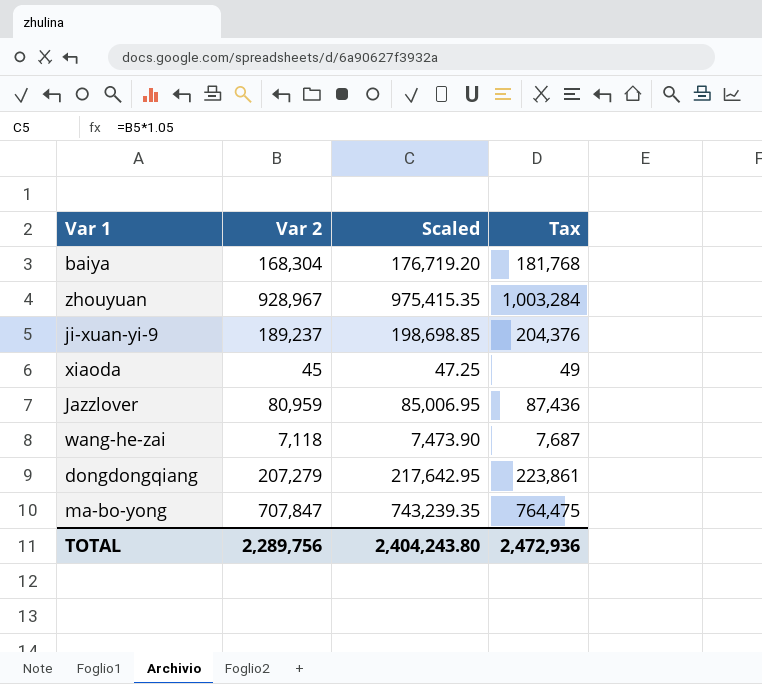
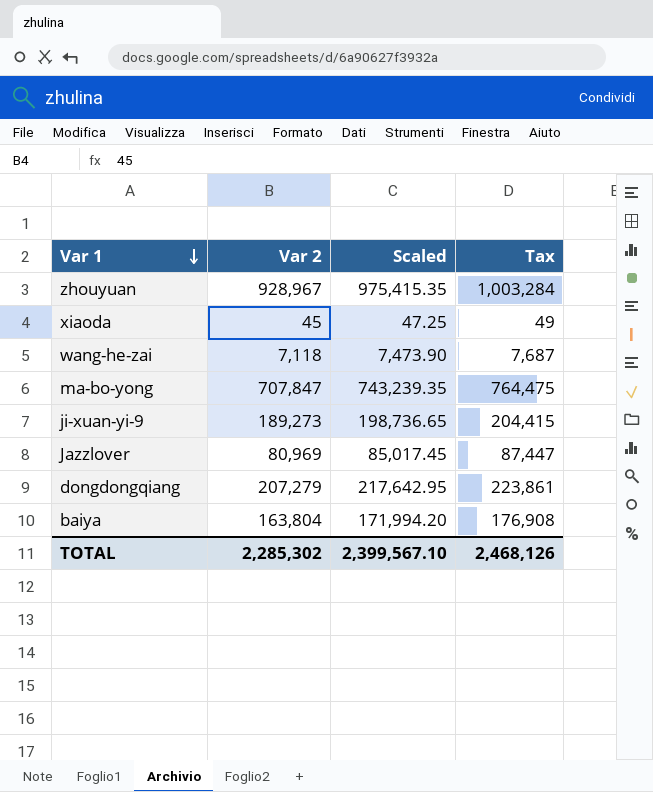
row order: none -> Var 1 descending
ji-xuan-yi-9 | Var 2: 189,237 -> 189,273
ji-xuan-yi-9 | Scaled: 198,698.85 -> 198,736.65
ji-xuan-yi-9 | Tax: 204,376 -> 204,415
Jazzlover | Var 2: 80,959 -> 80,969
Jazzlover | Scaled: 85,006.95 -> 85,017.45
Jazzlover | Tax: 87,436 -> 87,447
baiya | Var 2: 168,304 -> 163,804
baiya | Scaled: 176,719.20 -> 171,994.20
baiya | Tax: 181,768 -> 176,908
TOTAL | Var 2: 2,289,756 -> 2,285,302
TOTAL | Scaled: 2,404,243.80 -> 2,399,567.10
TOTAL | Tax: 2,472,936 -> 2,468,126

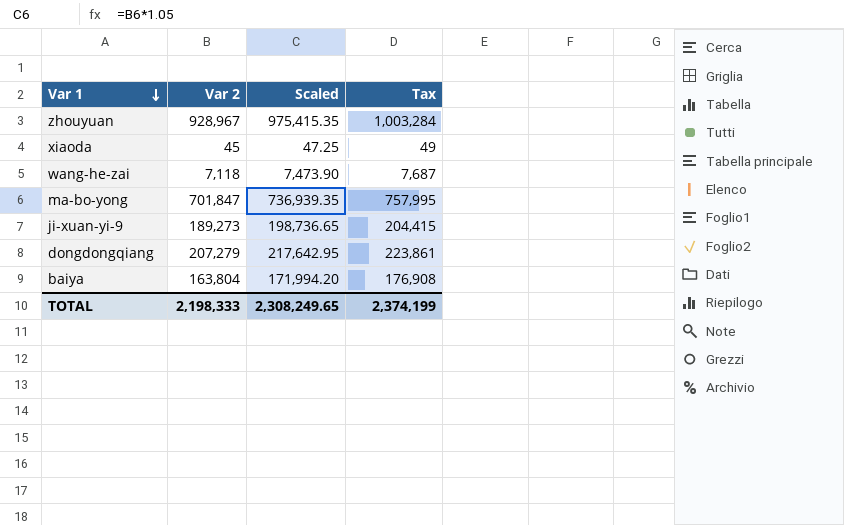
row Jazzlover: 80,969 | 85,017.45 | 87,447 -> none
ma-bo-yong | Var 2: 707,847 -> 701,847
ma-bo-yong | Scaled: 743,239.35 -> 736,939.35
ma-bo-yong | Tax: 764,475 -> 757,995
TOTAL | Var 2: 2,285,302 -> 2,198,333
TOTAL | Scaled: 2,399,567.10 -> 2,308,249.65
TOTAL | Tax: 2,468,126 -> 2,374,199

